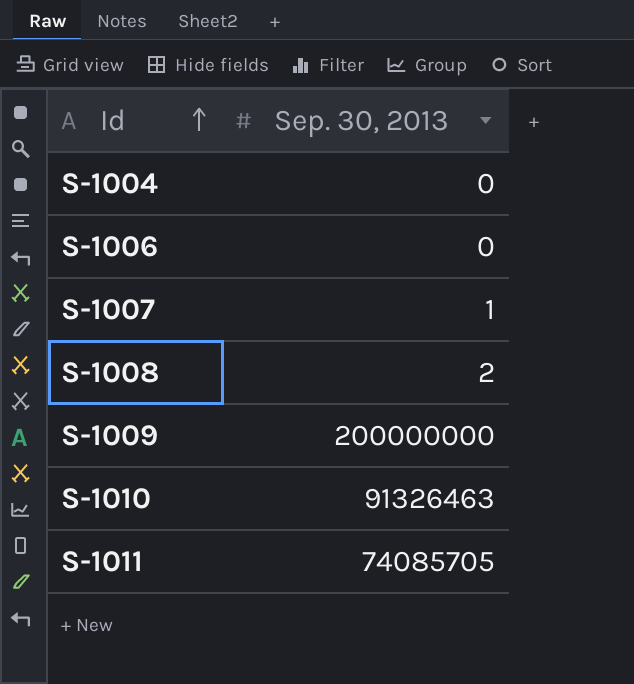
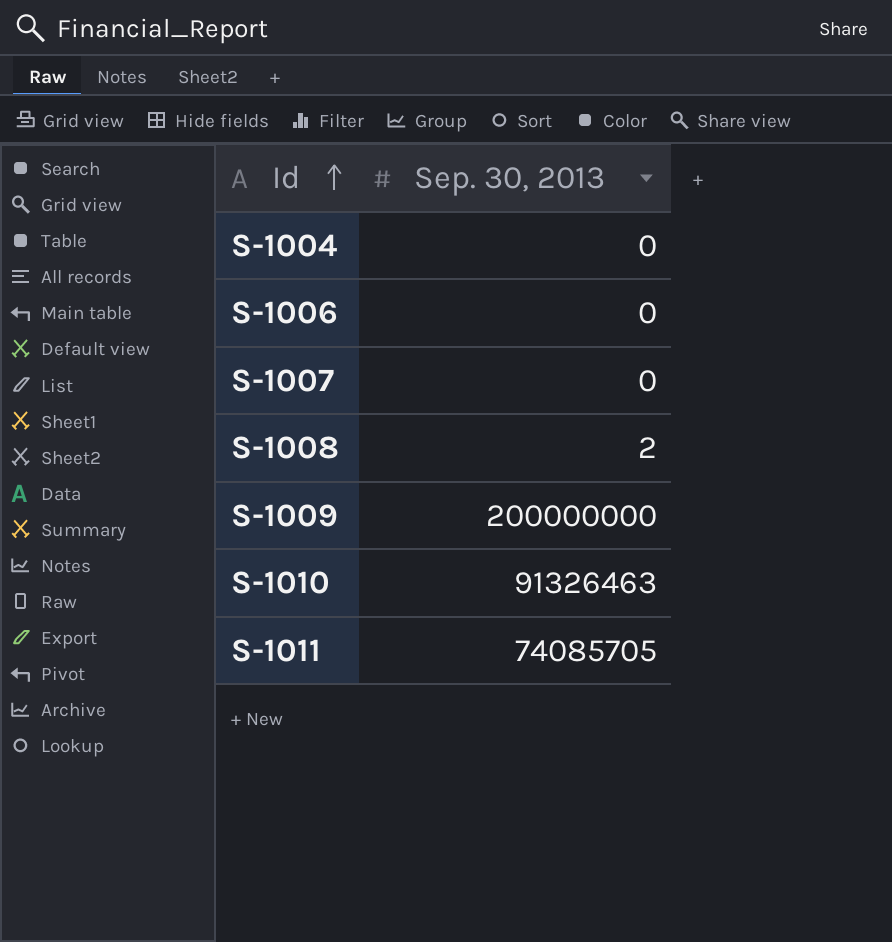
S-1007 | Sep. 30, 2013: 1 -> 0

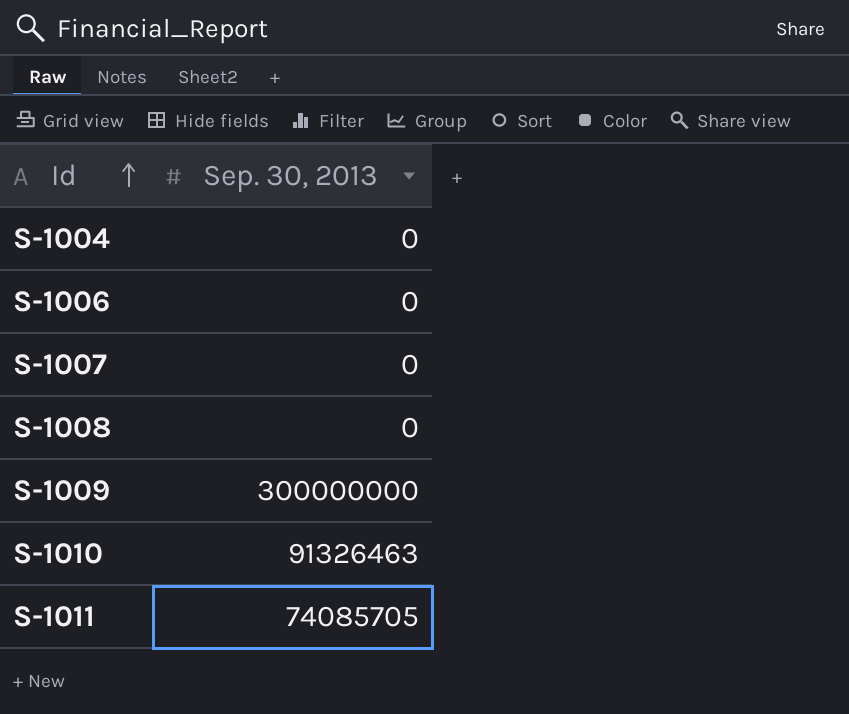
S-1008 | Sep. 30, 2013: 2 -> 0
S-1009 | Sep. 30, 2013: 200000000 -> 300000000

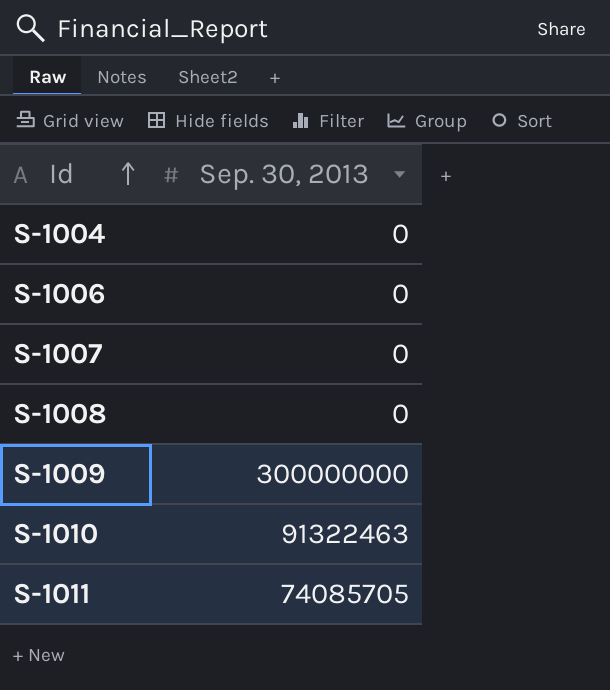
S-1010 | Sep. 30, 2013: 91326463 -> 91322463

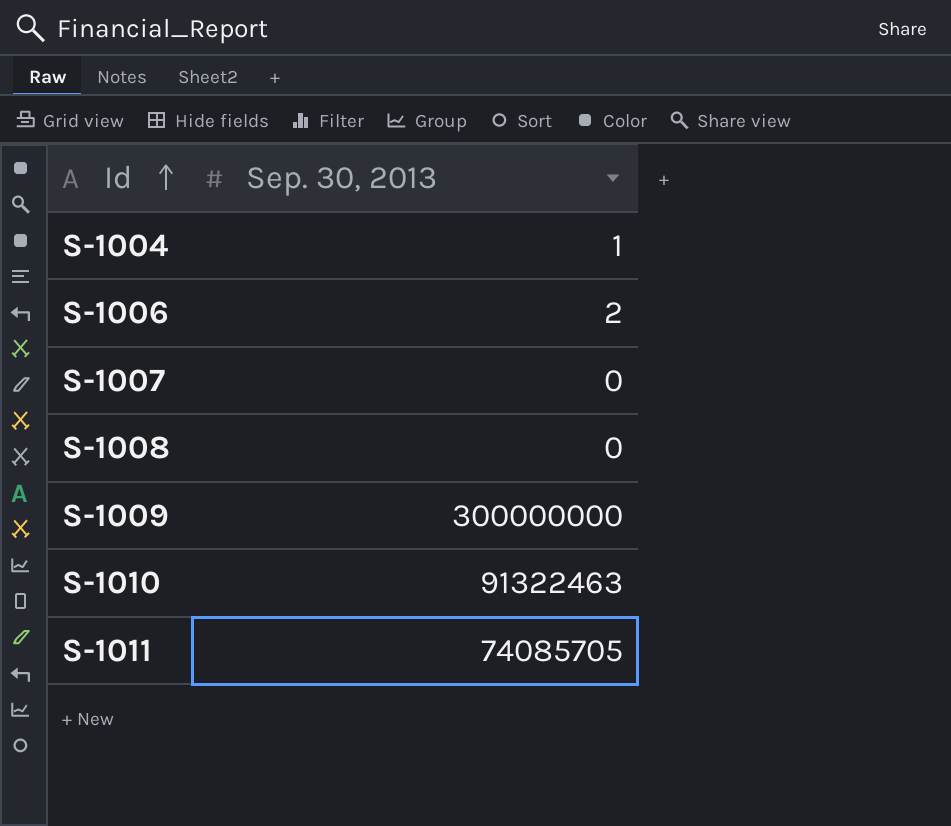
S-1004 | Sep. 30, 2013: 0 -> 1
S-1006 | Sep. 30, 2013: 0 -> 2

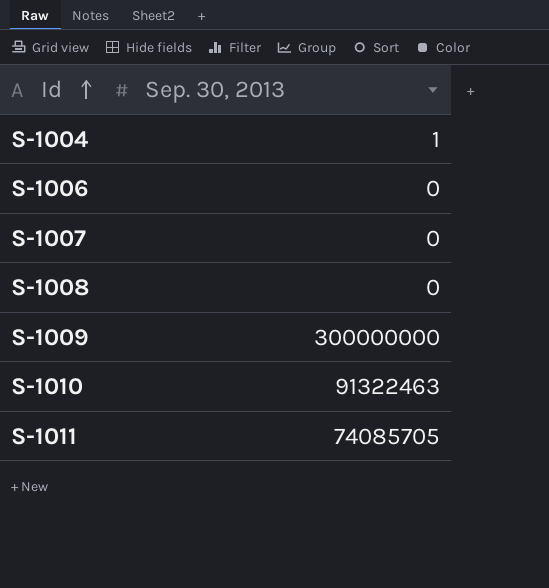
S-1006 | Sep. 30, 2013: 2 -> 0

